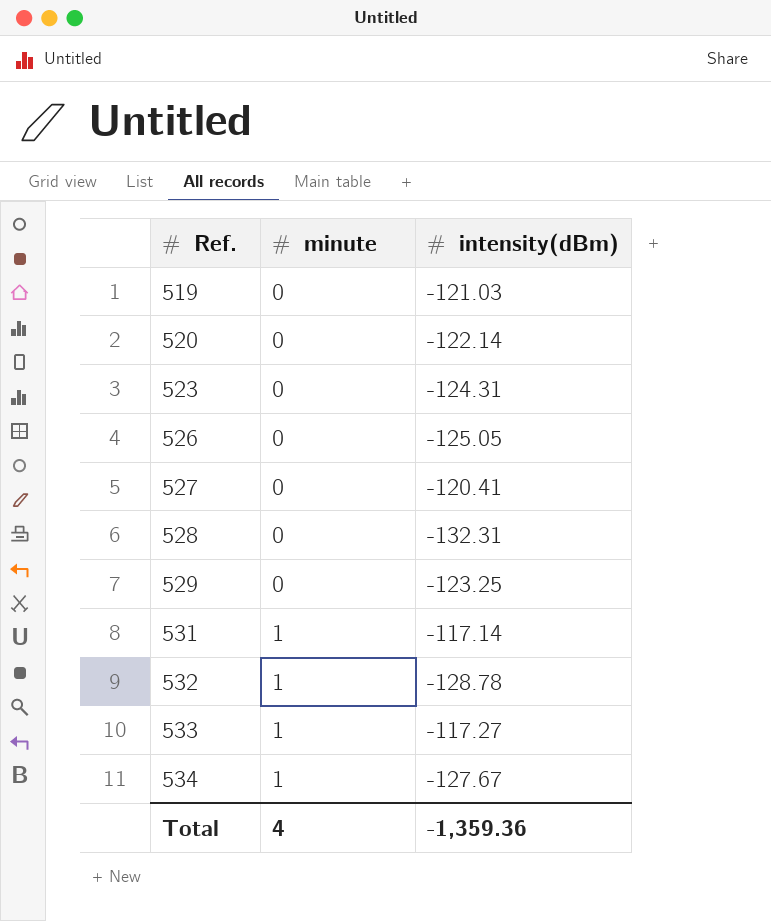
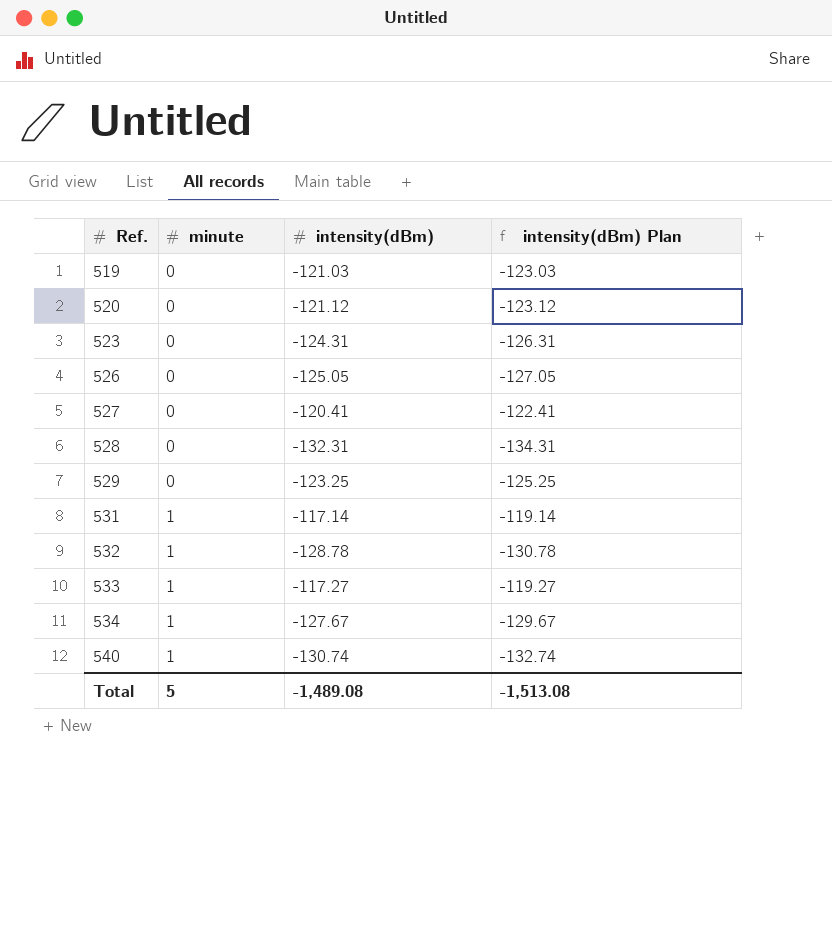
column intensity(dBm) Plan | formula: none -> [intensity(dBm)] - 2
520 | intensity(dBm): -122.14 -> -121.12
row 540: none -> 1 | -130.74 | -132.74
Total | minute: 4 -> 5
Total | intensity(dBm): -1,359.36 -> -1,489.08

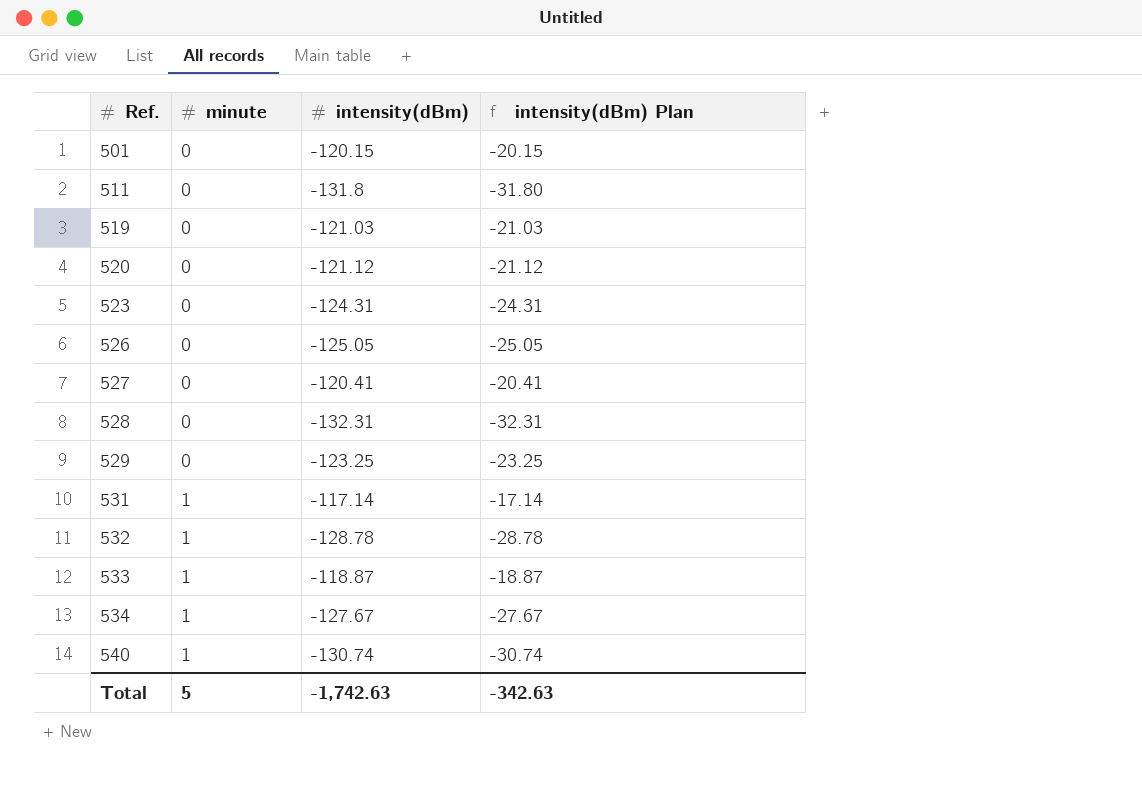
column intensity(dBm) Plan | formula: [intensity(dBm)] - 2 -> [intensity(dBm)] + 100
row 501: none -> 0 | -120.15 | -20.15
row 511: none -> 0 | -131.8 | -31.80
533 | intensity(dBm): -117.27 -> -118.87
Total | intensity(dBm): -1,489.08 -> -1,742.63
Total | intensity(dBm) Plan: -1,513.08 -> -342.63

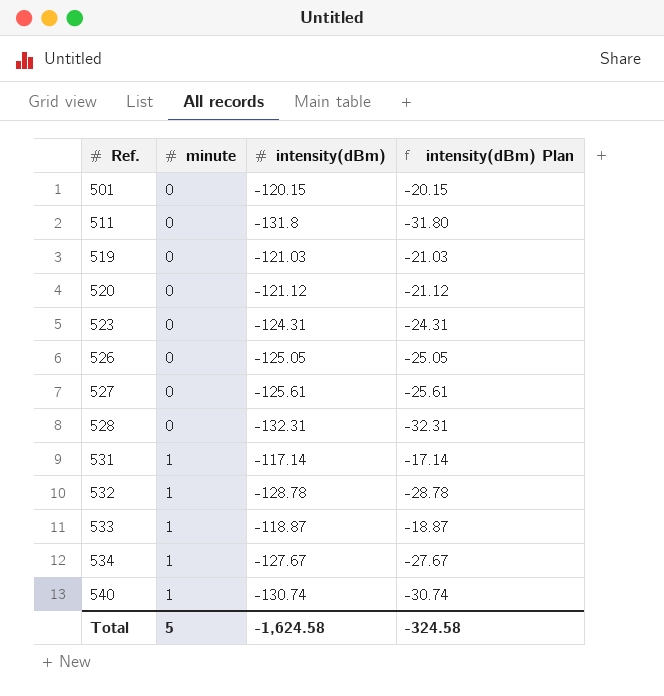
row 529: 0 | -123.25 | -23.25 -> none
527 | intensity(dBm): -120.41 -> -125.61
527 | intensity(dBm) Plan: -20.41 -> -25.61
Total | intensity(dBm): -1,742.63 -> -1,624.58
Total | intensity(dBm) Plan: -342.63 -> -324.58

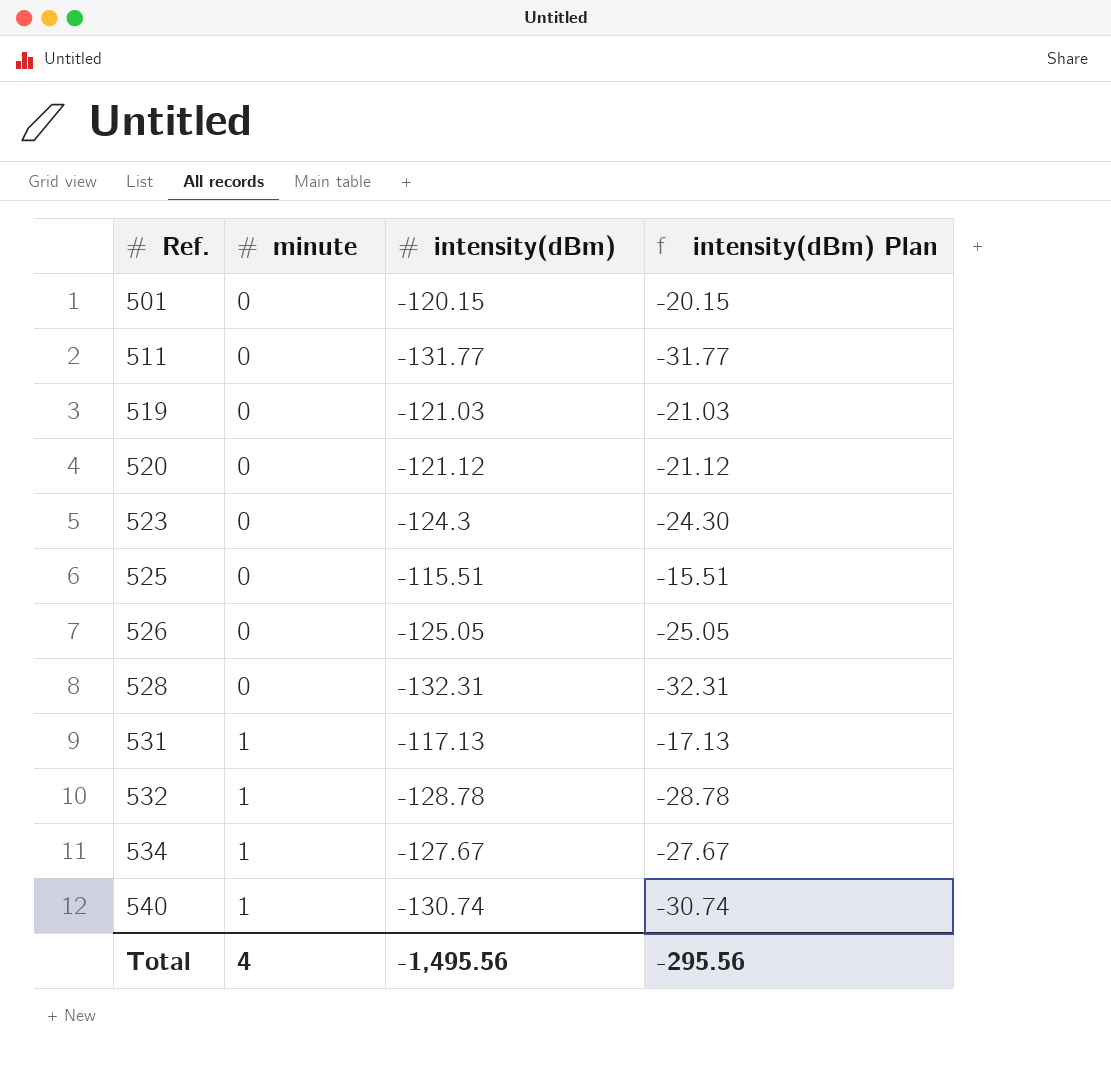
row 527: 0 | -125.61 | -25.61 -> none
row 533: 1 | -118.87 | -18.87 -> none
511 | intensity(dBm): -131.8 -> -131.77
511 | intensity(dBm) Plan: -31.80 -> -31.77
523 | intensity(dBm): -124.31 -> -124.3
523 | intensity(dBm) Plan: -24.31 -> -24.30
row 525: none -> 0 | -115.51 | -15.51
531 | intensity(dBm): -117.14 -> -117.13
531 | intensity(dBm) Plan: -17.14 -> -17.13
Total | minute: 5 -> 4
Total | intensity(dBm): -1,624.58 -> -1,495.56
Total | intensity(dBm) Plan: -324.58 -> -295.56

